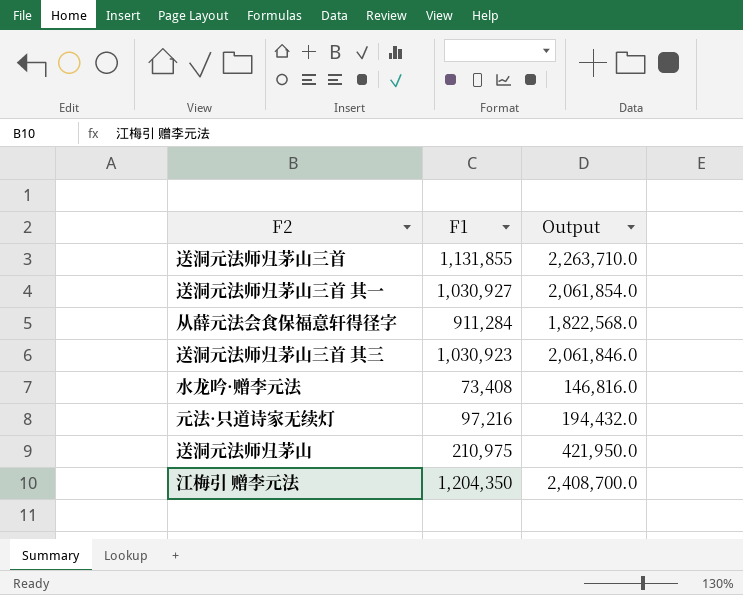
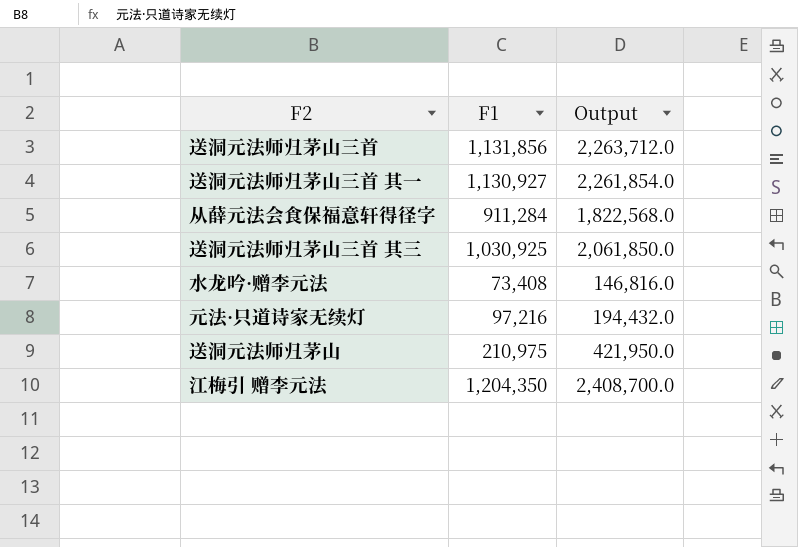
送洞元法师归茅山三首 | F1: 1,131,855 -> 1,131,856
送洞元法师归茅山三首 | Output: 2,263,710.0 -> 2,263,712.0
送洞元法师归茅山三首 其一 | F1: 1,030,927 -> 1,130,927
送洞元法师归茅山三首 其一 | Output: 2,061,854.0 -> 2,261,854.0
送洞元法师归茅山三首 其三 | F1: 1,030,923 -> 1,030,925
送洞元法师归茅山三首 其三 | Output: 2,061,846.0 -> 2,061,850.0

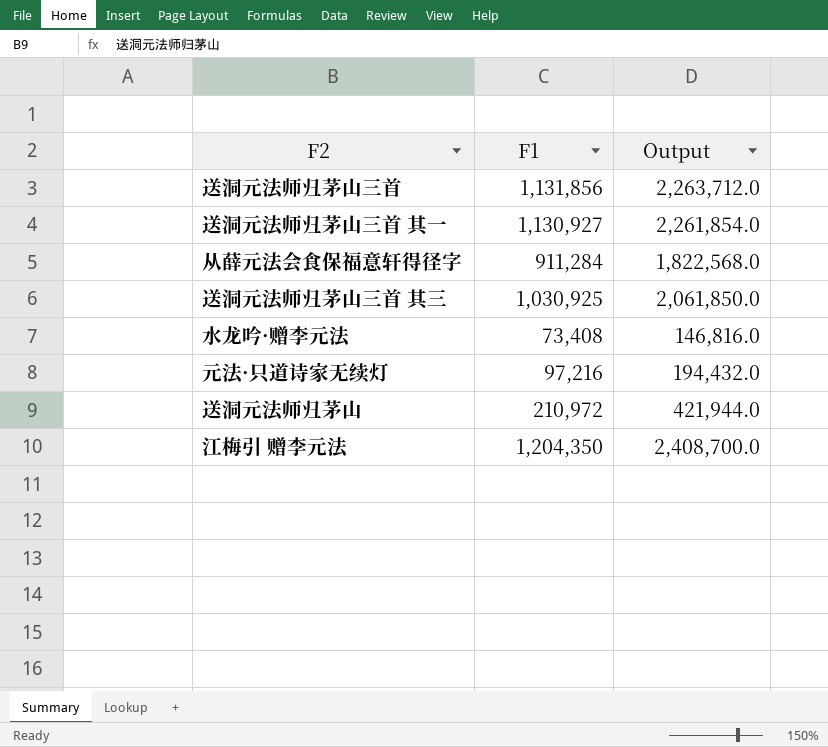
送洞元法师归茅山 | F1: 210,975 -> 210,972
送洞元法师归茅山 | Output: 421,950.0 -> 421,944.0

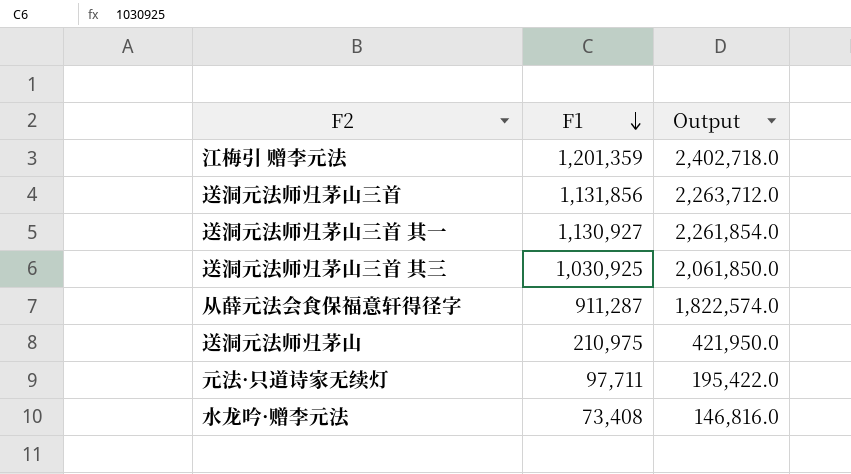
row order: none -> F1 descending
江梅引 赠李元法 | F1: 1,204,350 -> 1,201,359
江梅引 赠李元法 | Output: 2,408,700.0 -> 2,402,718.0
从薛元法会食保福意轩得径字 | F1: 911,284 -> 911,287
从薛元法会食保福意轩得径字 | Output: 1,822,568.0 -> 1,822,574.0
送洞元法师归茅山 | F1: 210,972 -> 210,975
送洞元法师归茅山 | Output: 421,944.0 -> 421,950.0
元法·只道诗家无续灯 | F1: 97,216 -> 97,711
元法·只道诗家无续灯 | Output: 194,432.0 -> 195,422.0

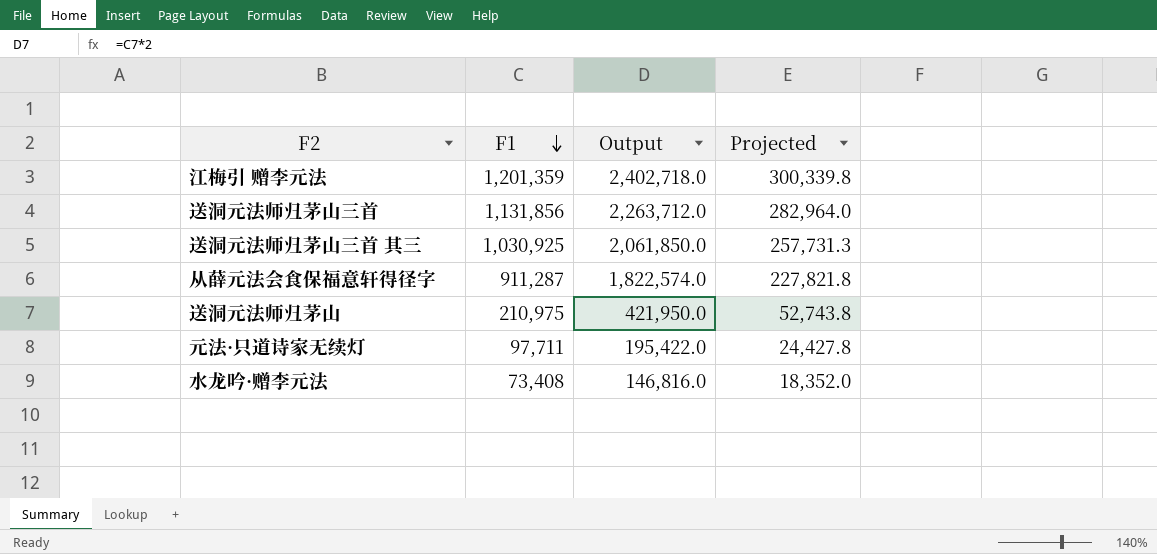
column Projected | formula: none -> [F1] * 0.25
row 送洞元法师归茅山三首 其一: 1,130,927 | 2,261,854.0 -> none

